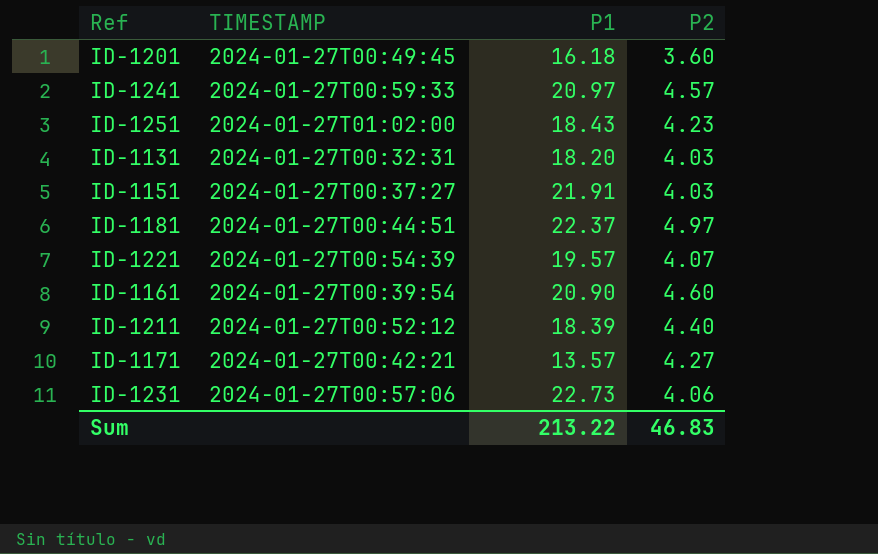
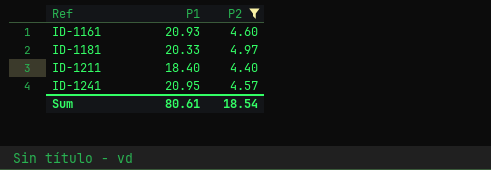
filter: none -> P2 >= 4.40
row order: none -> Ref ascending
column TIMESTAMP | position: 2 -> none
ID-1161 | P1: 20.90 -> 20.93
ID-1181 | P1: 22.37 -> 20.33
ID-1211 | P1: 18.39 -> 18.40
ID-1241 | P1: 20.97 -> 20.95
Sum | P1: 213.22 -> 80.61
Sum | P2: 46.83 -> 18.54

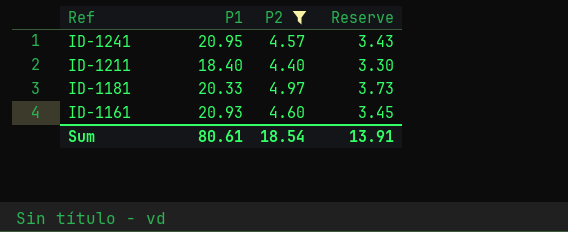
row order: Ref ascending -> Ref descending
column Reserve | formula: none -> [P2] * 0.75

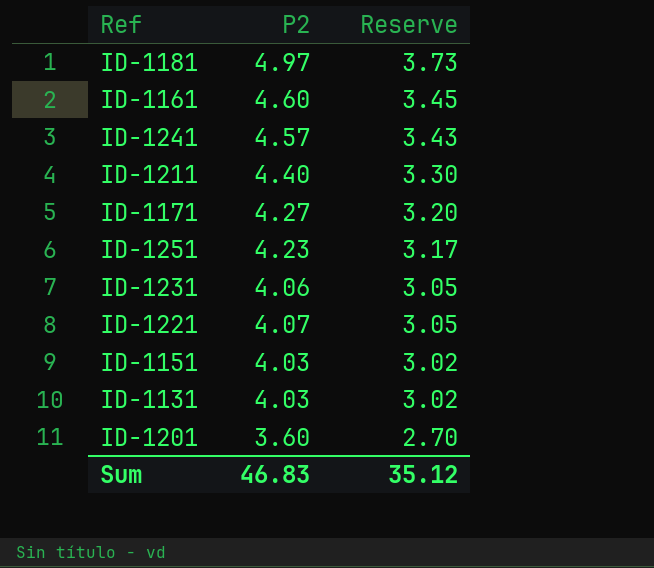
filter: P2 >= 4.40 -> none
row order: Ref descending -> Reserve descending
column P1 | position: 2 -> none
Sum | P2: 18.54 -> 46.83
Sum | Reserve: 13.91 -> 35.12

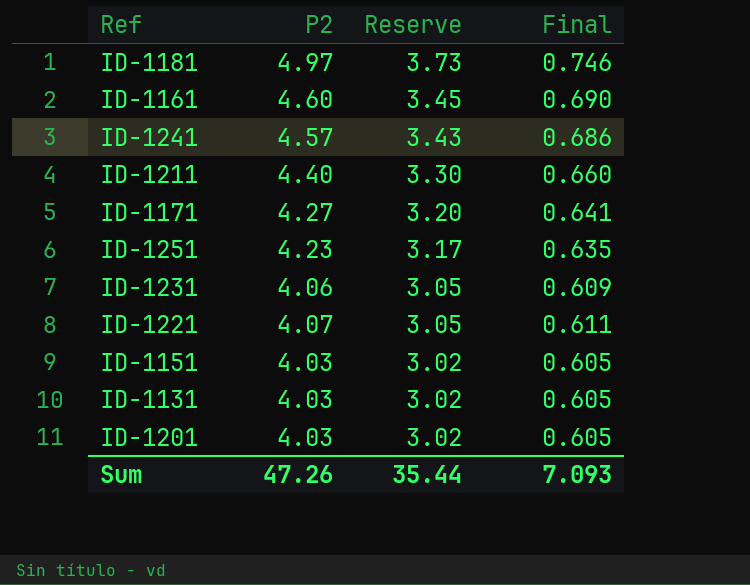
column Final | formula: none -> [P2] * 0.15
ID-1201 | P2: 3.60 -> 4.03
ID-1201 | Reserve: 2.70 -> 3.02
Sum | P2: 46.83 -> 47.26
Sum | Reserve: 35.12 -> 35.44

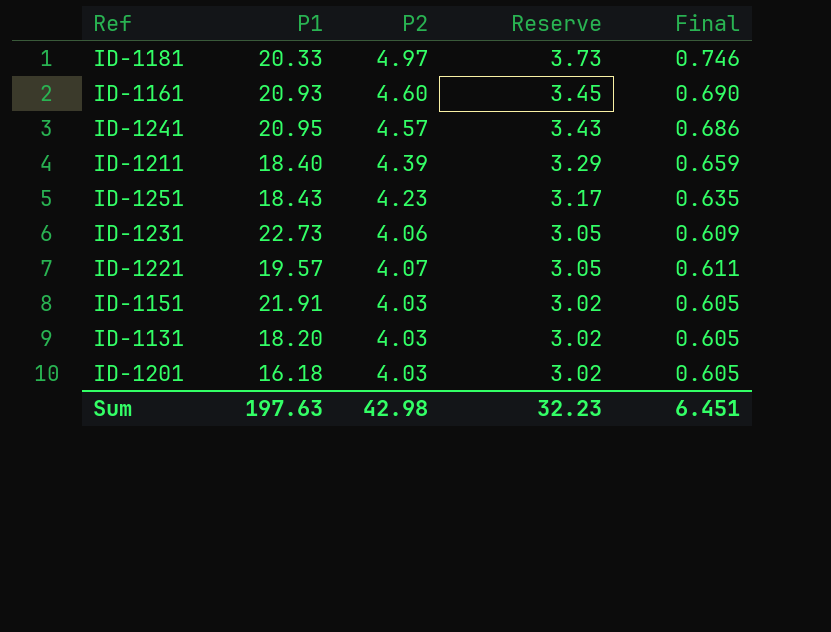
column P1 | position: none -> 2
row ID-1171: 4.27 | 3.20 | 0.641 -> none
ID-1211 | P2: 4.40 -> 4.39
ID-1211 | Reserve: 3.30 -> 3.29
ID-1211 | Final: 0.660 -> 0.659
Sum | P2: 47.26 -> 42.98
Sum | Reserve: 35.44 -> 32.23
Sum | Final: 7.093 -> 6.451

